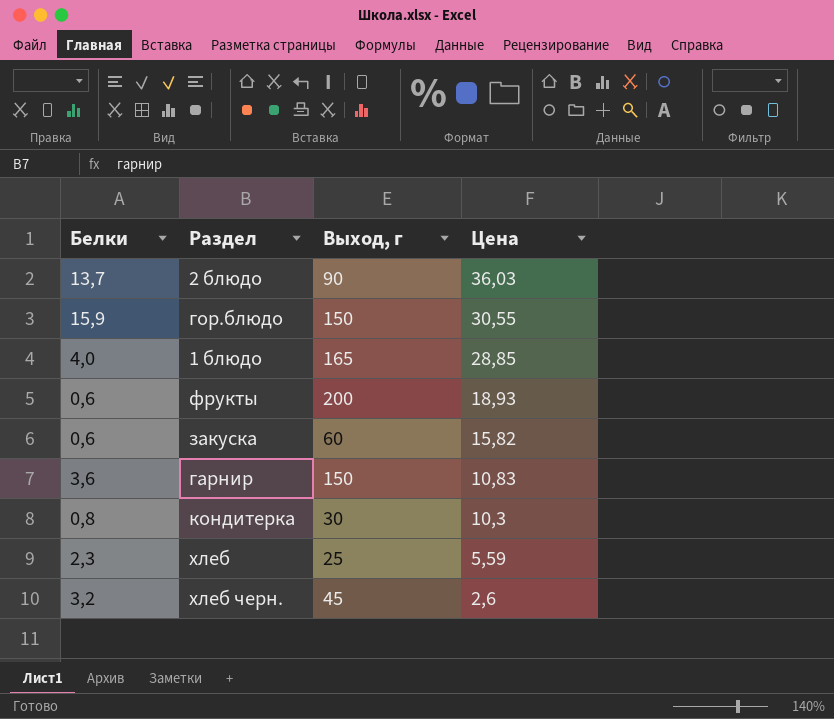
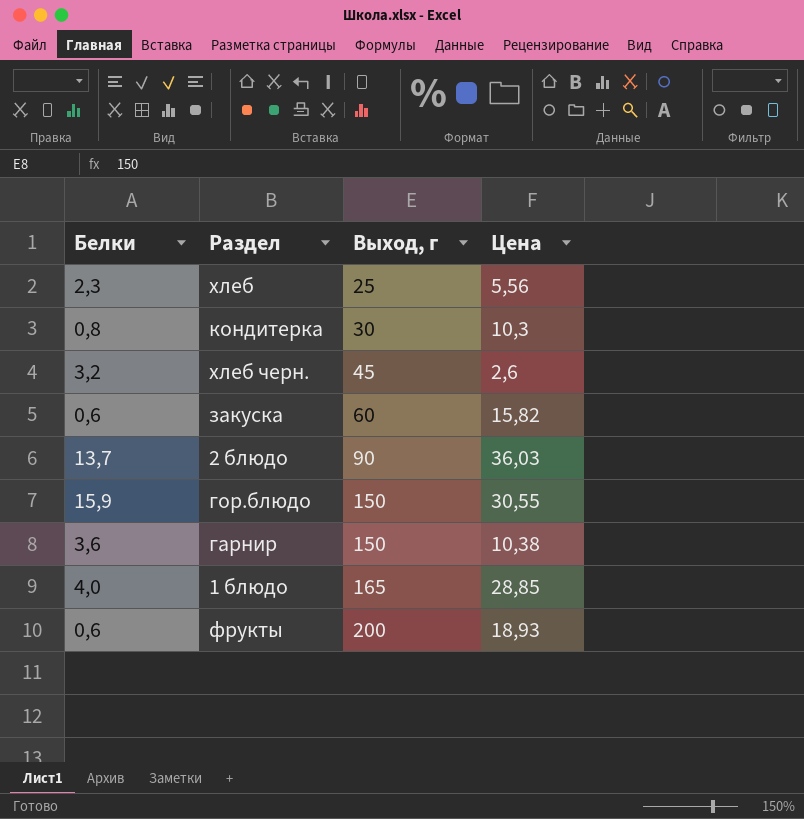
row order: Цена descending -> Выход, г ascending
хлеб | Цена: 5,59 -> 5,56
гарнир | Цена: 10,83 -> 10,38

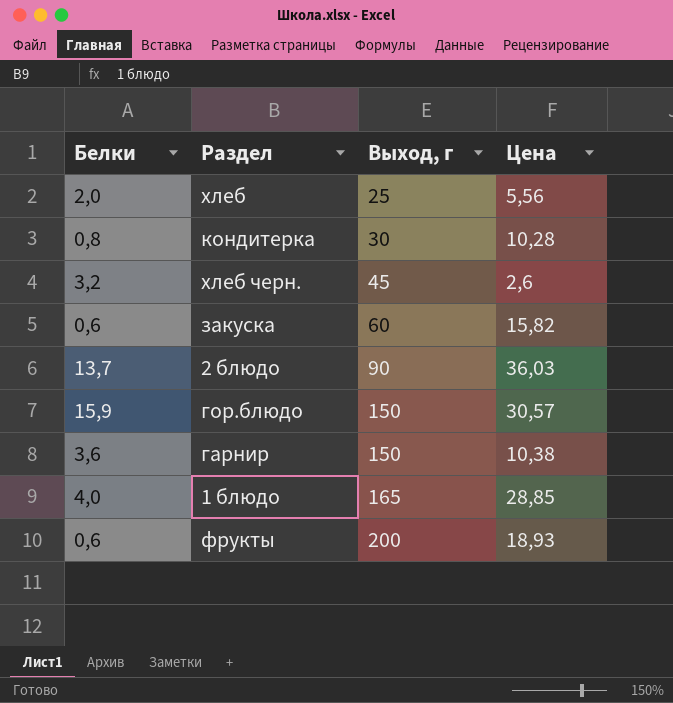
хлеб | Белки: 2,3 -> 2,0
кондитерка | Цена: 10,3 -> 10,28
гор.блюдо | Цена: 30,55 -> 30,57

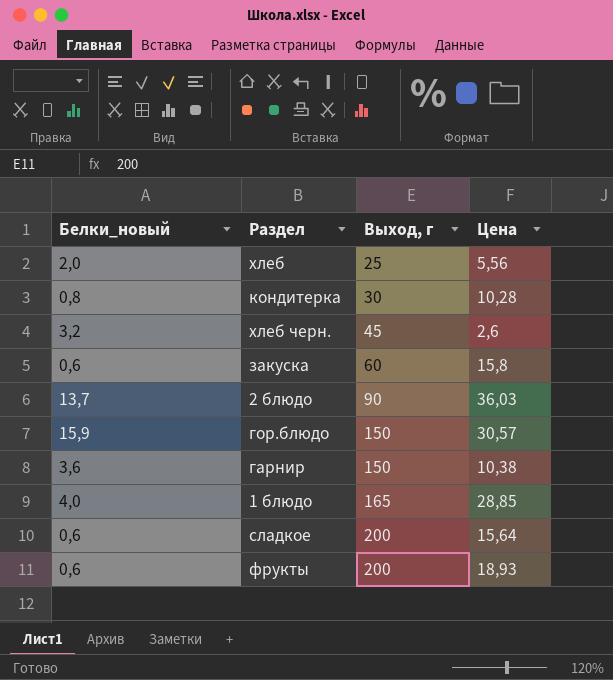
column name: Белки -> Белки_новый
закуска | Цена: 15,82 -> 15,8
row сладкое: none -> 0,6 | 200 | 15,64

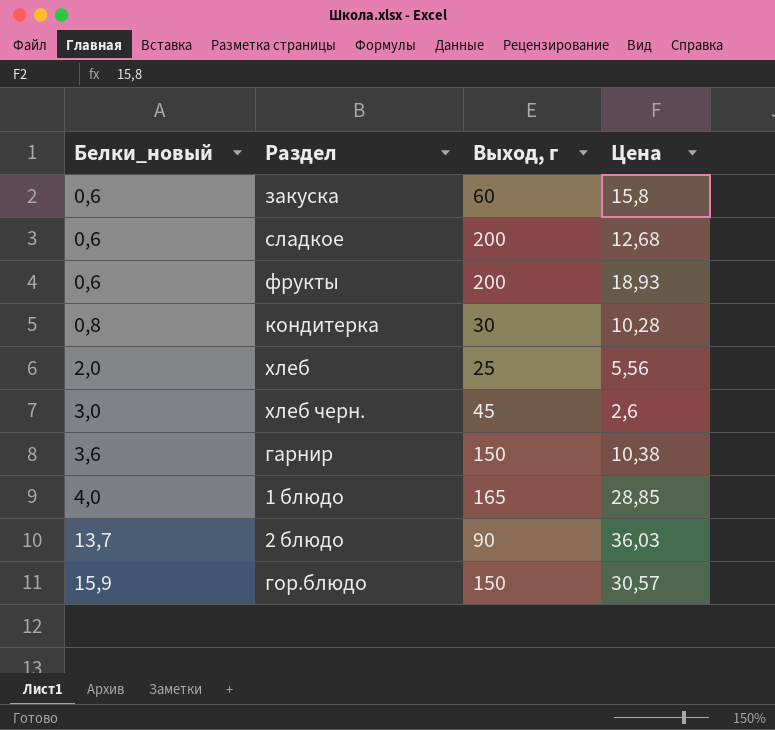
row order: Выход, г ascending -> Белки_новый ascending
сладкое | Цена: 15,64 -> 12,68
хлеб черн. | Белки_новый: 3,2 -> 3,0

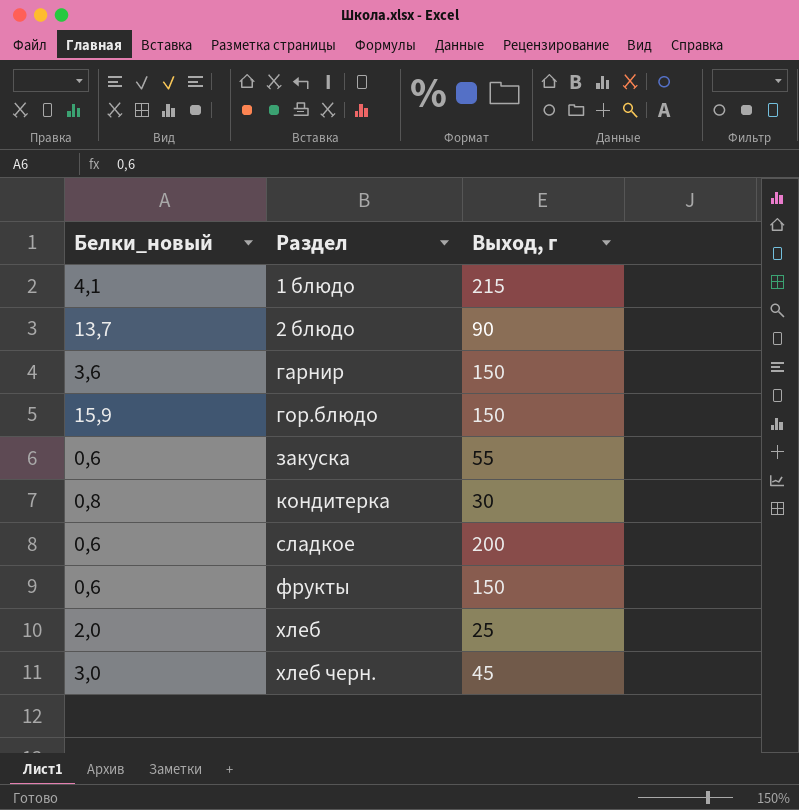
row order: Белки_новый ascending -> Раздел ascending
column Цена | position: 4 -> none
1 блюдо | Белки_новый: 4,0 -> 4,1
1 блюдо | Выход, г: 165 -> 215
закуска | Выход, г: 60 -> 55
фрукты | Выход, г: 200 -> 150

